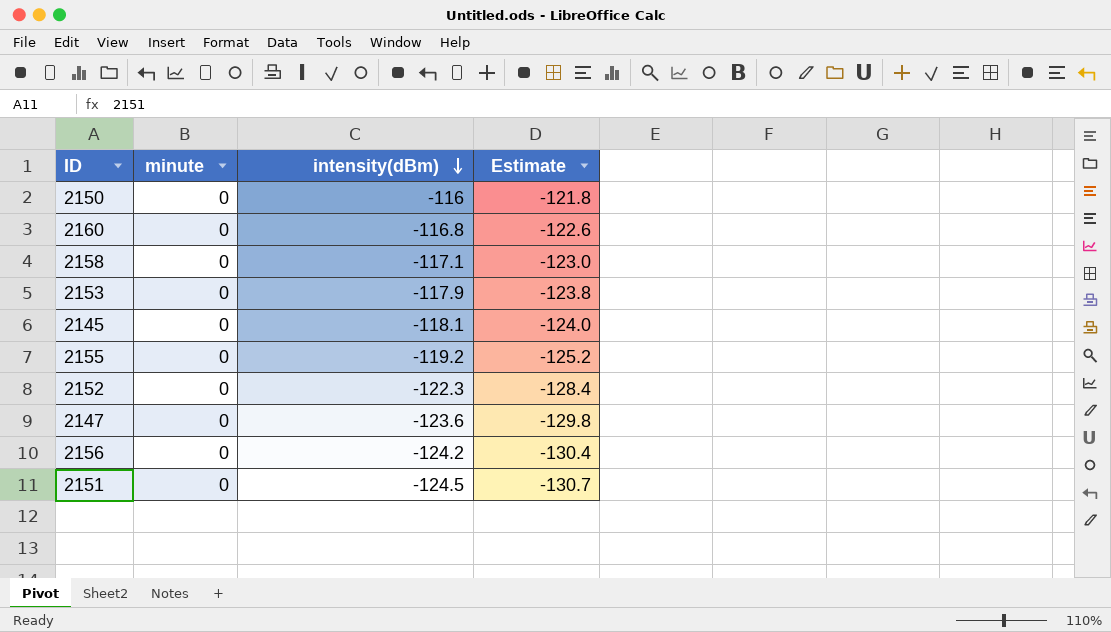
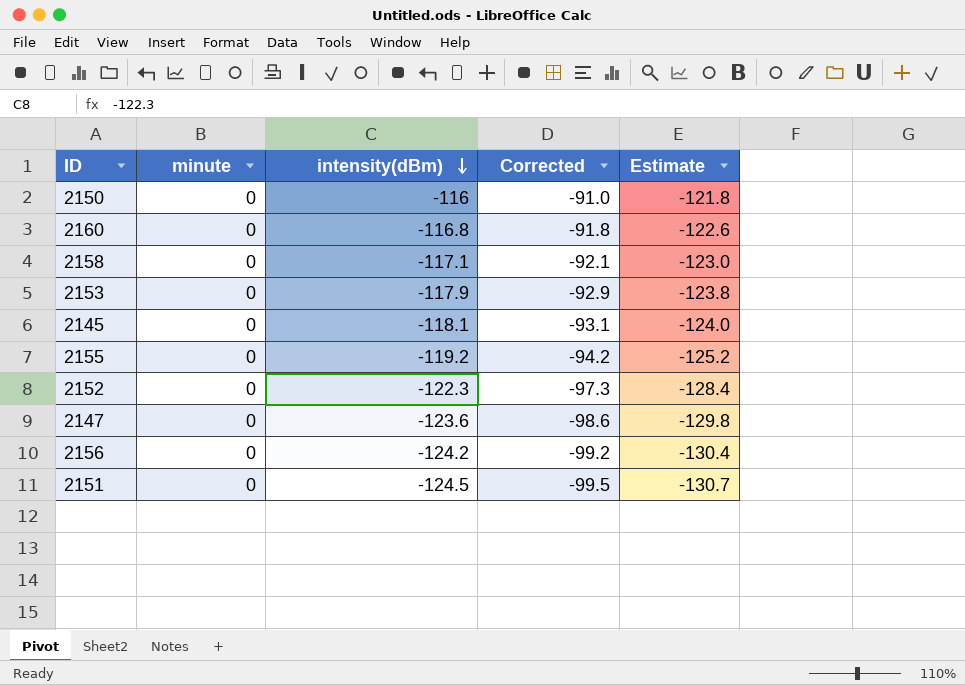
column Corrected | formula: none -> [intensity(dBm)] + 25

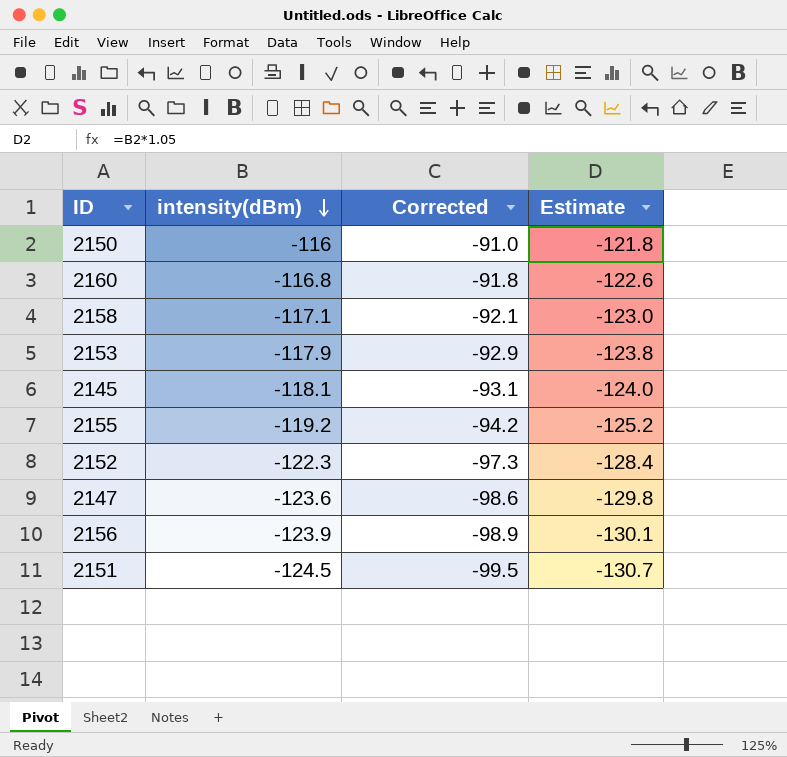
column minute | position: 2 -> none
2156 | intensity(dBm): -124.2 -> -123.9
2156 | Corrected: -99.2 -> -98.9
2156 | Estimate: -130.4 -> -130.1

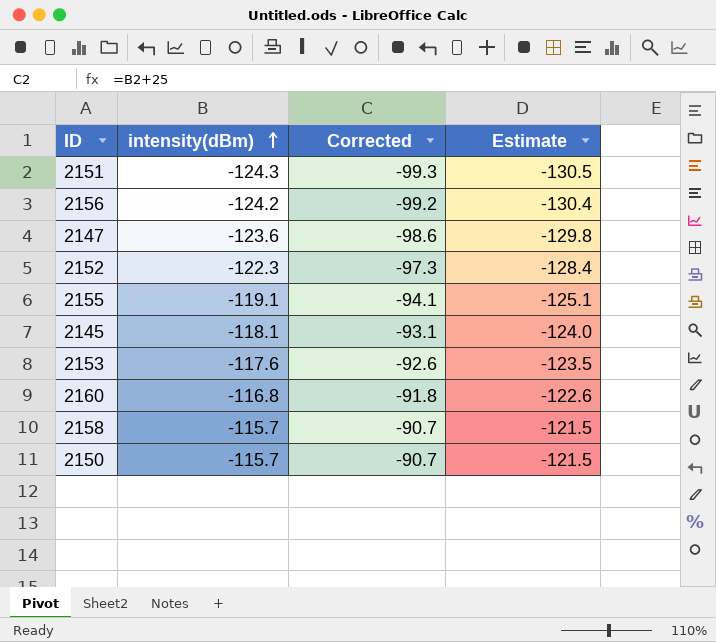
row order: intensity(dBm) descending -> intensity(dBm) ascending
2151 | intensity(dBm): -124.5 -> -124.3
2151 | Corrected: -99.5 -> -99.3
2151 | Estimate: -130.7 -> -130.5
2156 | intensity(dBm): -123.9 -> -124.2
2156 | Corrected: -98.9 -> -99.2
2156 | Estimate: -130.1 -> -130.4
2155 | intensity(dBm): -119.2 -> -119.1
2155 | Corrected: -94.2 -> -94.1
2155 | Estimate: -125.2 -> -125.1
2153 | intensity(dBm): -117.9 -> -117.6
2153 | Corrected: -92.9 -> -92.6
2153 | Estimate: -123.8 -> -123.5
2158 | intensity(dBm): -117.1 -> -115.7
2158 | Corrected: -92.1 -> -90.7
2158 | Estimate: -123.0 -> -121.5
2150 | intensity(dBm): -116 -> -115.7
2150 | Corrected: -91.0 -> -90.7
2150 | Estimate: -121.8 -> -121.5

